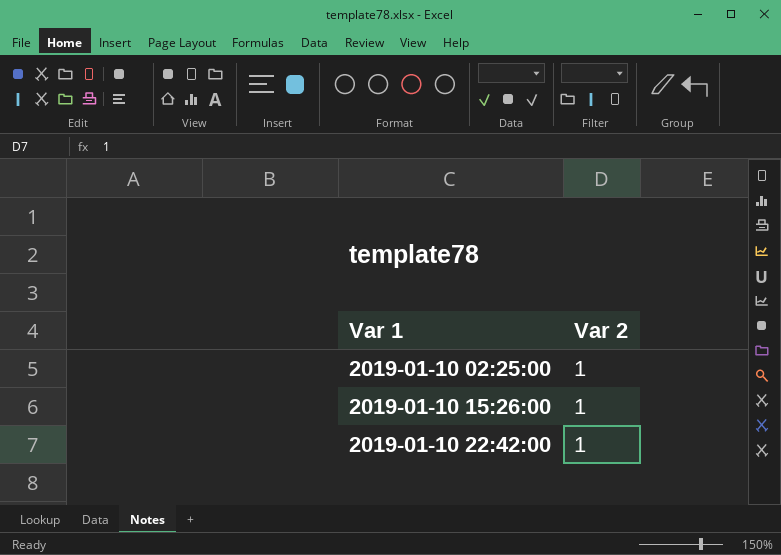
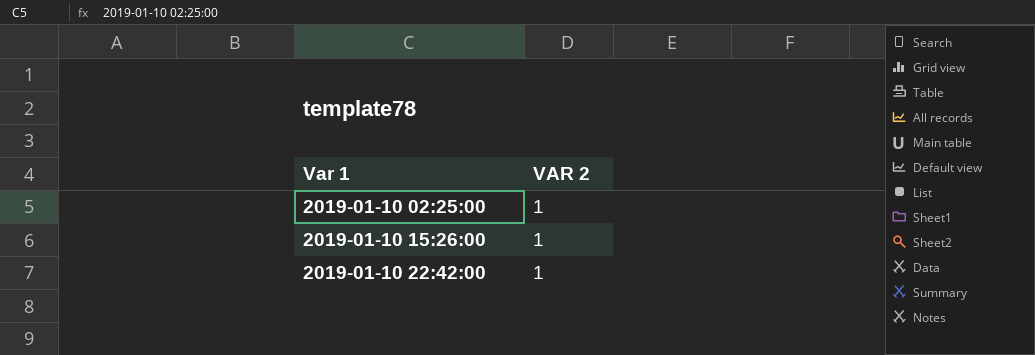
column name: Var 2 -> VAR 2

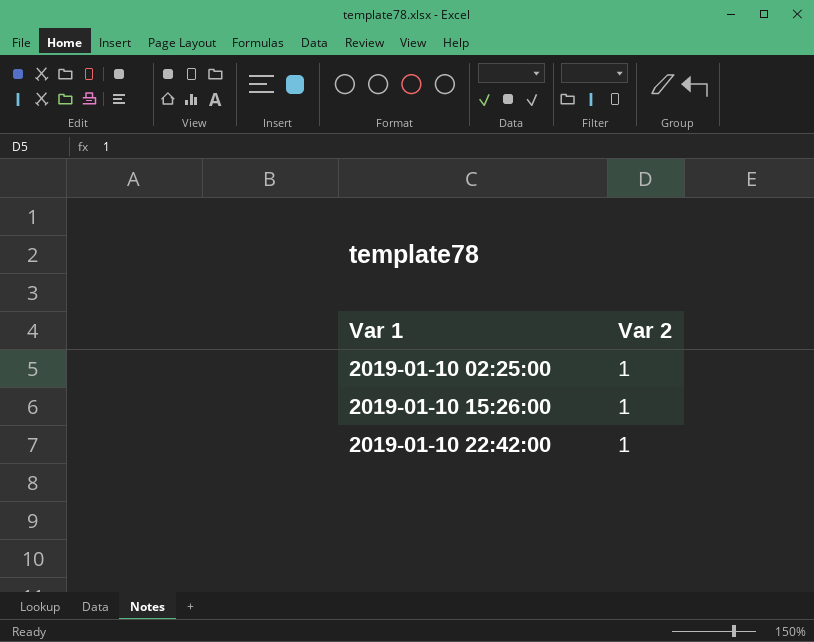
column name: VAR 2 -> Var 2

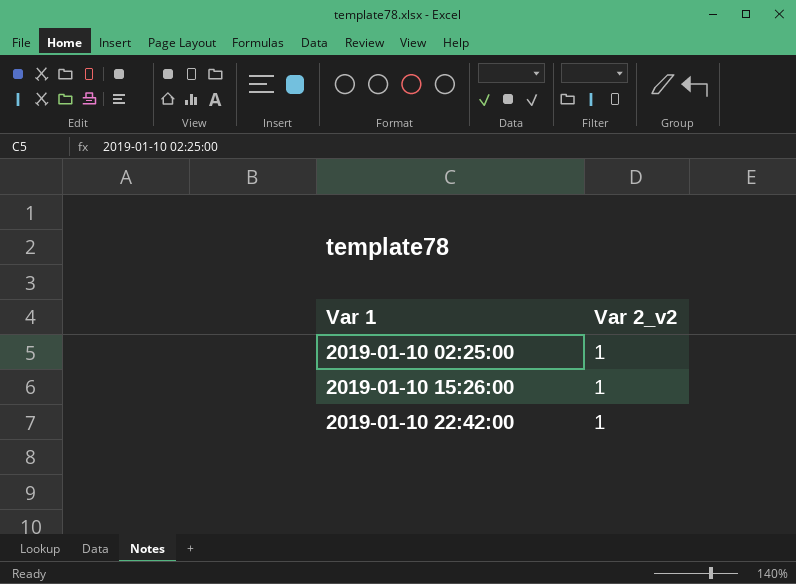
column name: Var 2 -> Var 2_v2

